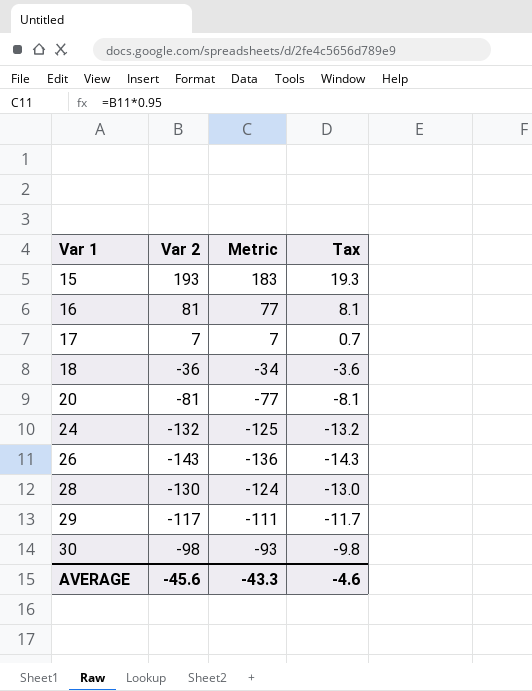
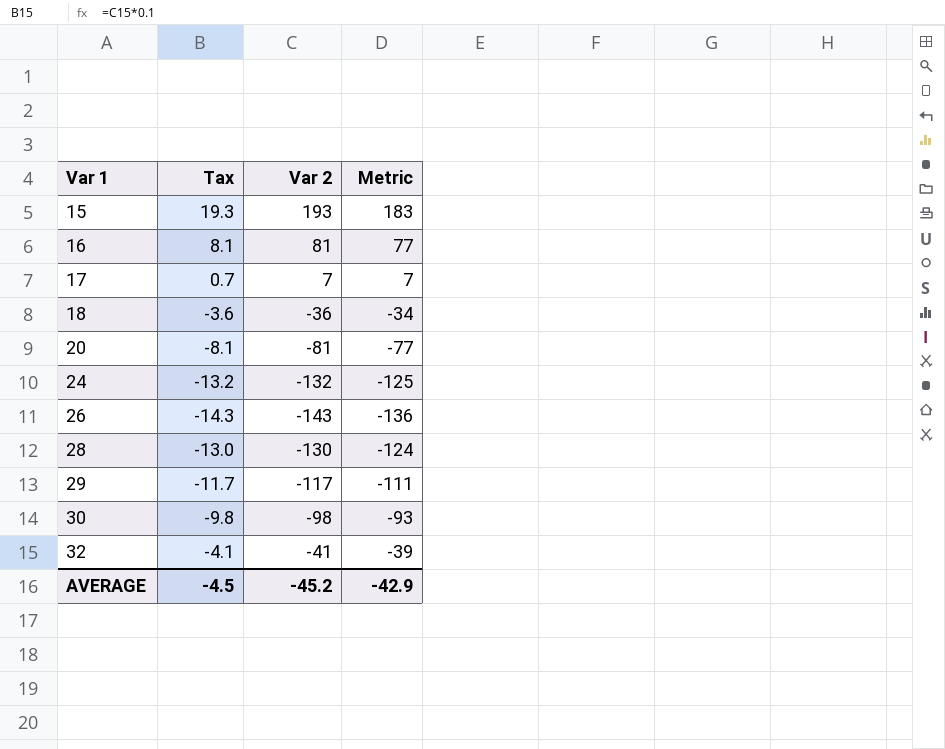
column Tax | position: 4 -> 2
row 32: none -> -4.1 | -41 | -39
AVERAGE | Tax: -4.6 -> -4.5
AVERAGE | Var 2: -45.6 -> -45.2
AVERAGE | Metric: -43.3 -> -42.9

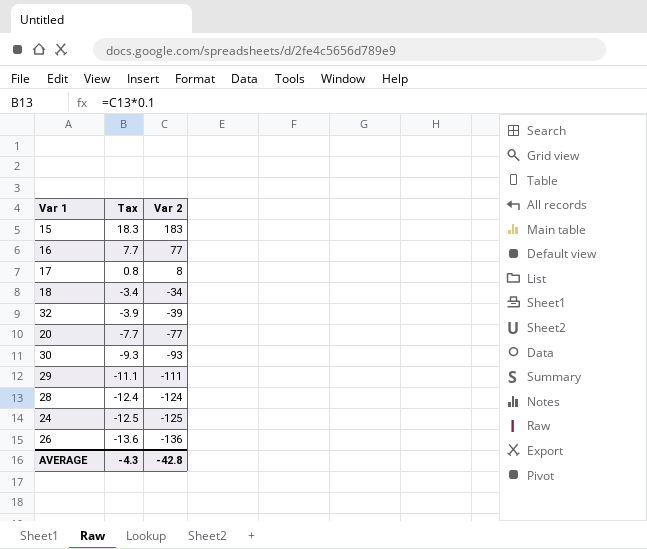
row order: Var 1 ascending -> Tax descending
column Metric | formula: [Var 2] * 0.95 -> none
15 | Tax: 19.3 -> 18.3
15 | Var 2: 193 -> 183
16 | Tax: 8.1 -> 7.7
16 | Var 2: 81 -> 77
17 | Tax: 0.7 -> 0.8
17 | Var 2: 7 -> 8
18 | Tax: -3.6 -> -3.4
18 | Var 2: -36 -> -34
32 | Tax: -4.1 -> -3.9
32 | Var 2: -41 -> -39
20 | Tax: -8.1 -> -7.7
20 | Var 2: -81 -> -77
30 | Tax: -9.8 -> -9.3
30 | Var 2: -98 -> -93
29 | Tax: -11.7 -> -11.1
29 | Var 2: -117 -> -111
28 | Tax: -13.0 -> -12.4
28 | Var 2: -130 -> -124
24 | Tax: -13.2 -> -12.5
24 | Var 2: -132 -> -125
26 | Tax: -14.3 -> -13.6
26 | Var 2: -143 -> -136
AVERAGE | Tax: -4.5 -> -4.3
AVERAGE | Var 2: -45.2 -> -42.8

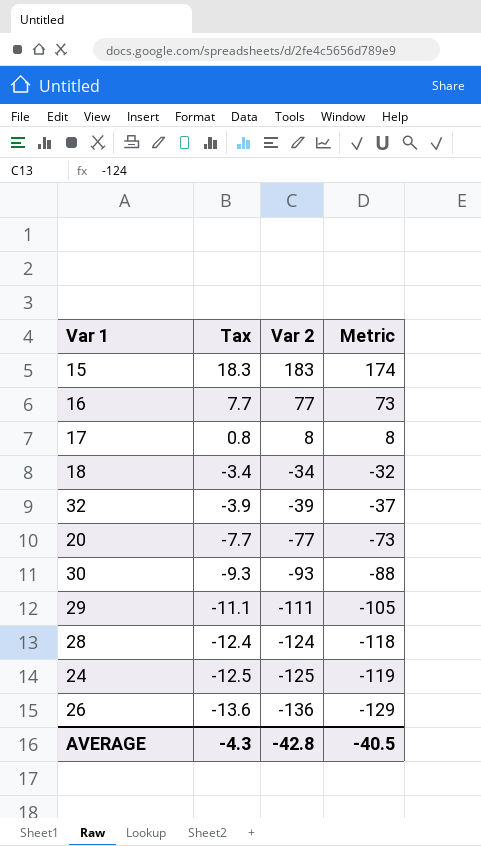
column Metric | formula: none -> [Var 2] * 0.95

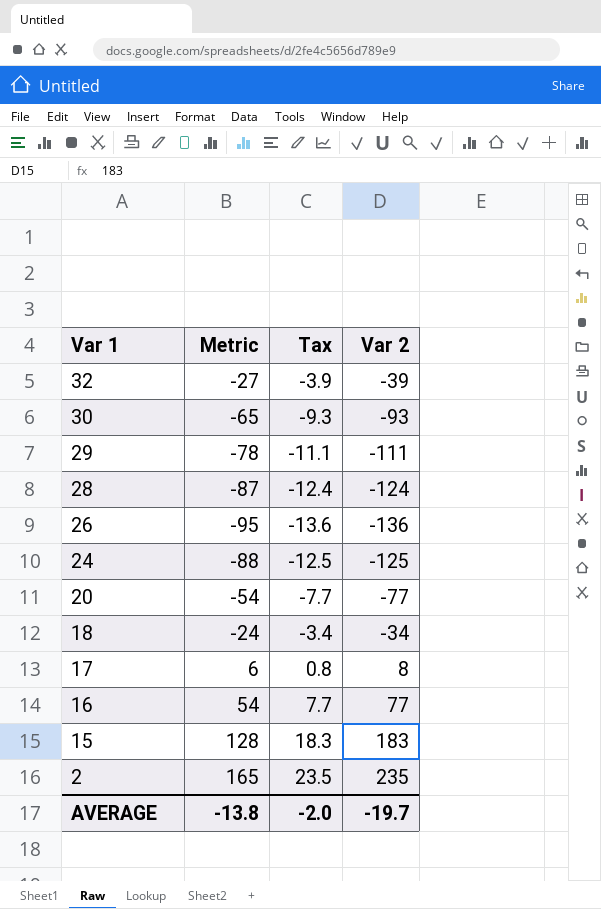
row order: Tax descending -> Var 1 descending
column Metric | formula: [Var 2] * 0.95 -> [Var 2] * 0.7
column Metric | position: 4 -> 2
row 2: none -> 165 | 23.5 | 235
AVERAGE | Metric: -40.5 -> -13.8
AVERAGE | Tax: -4.3 -> -2.0
AVERAGE | Var 2: -42.8 -> -19.7

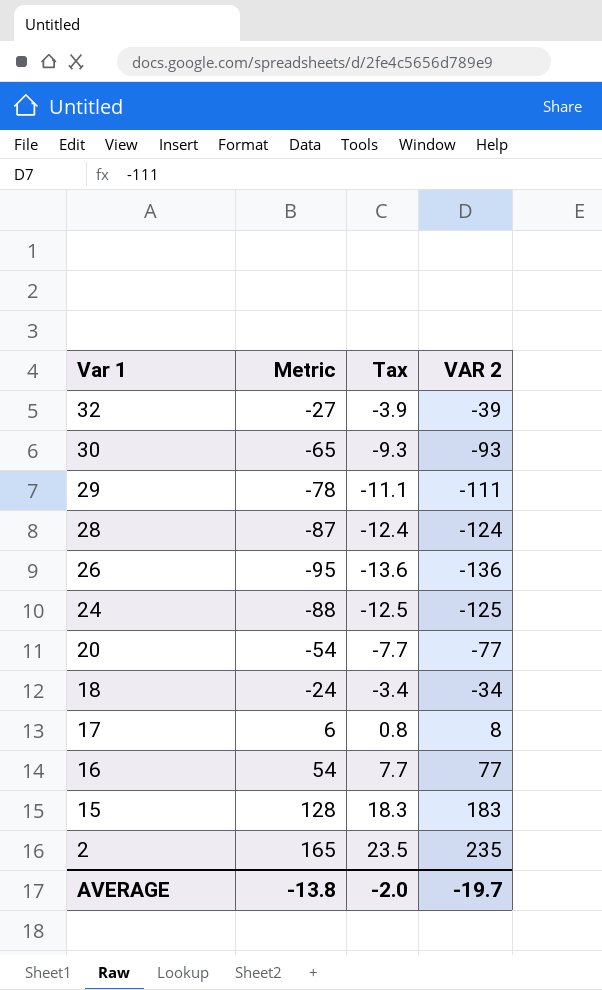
column name: Var 2 -> VAR 2

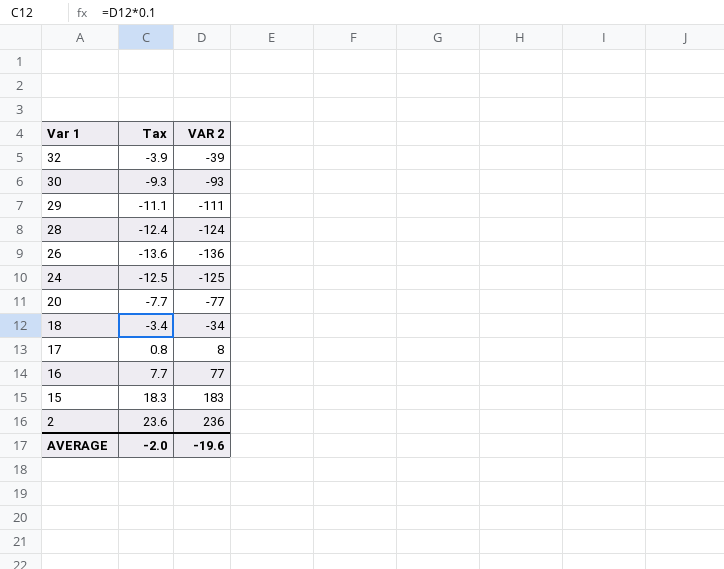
column Metric | formula: [VAR 2] * 0.7 -> none
2 | Tax: 23.5 -> 23.6
2 | VAR 2: 235 -> 236
AVERAGE | VAR 2: -19.7 -> -19.6

